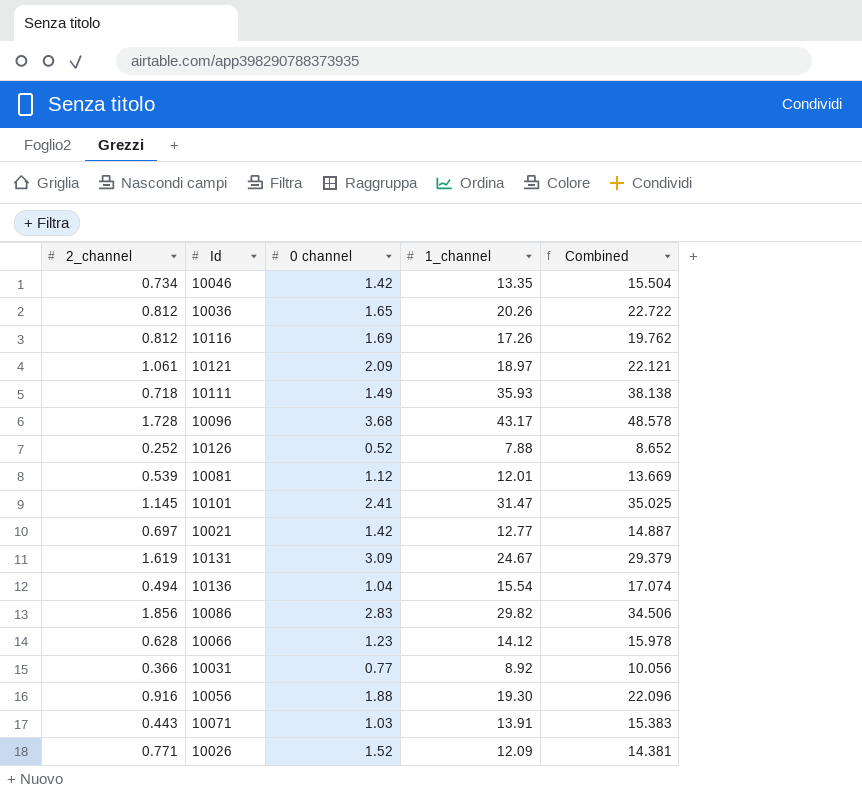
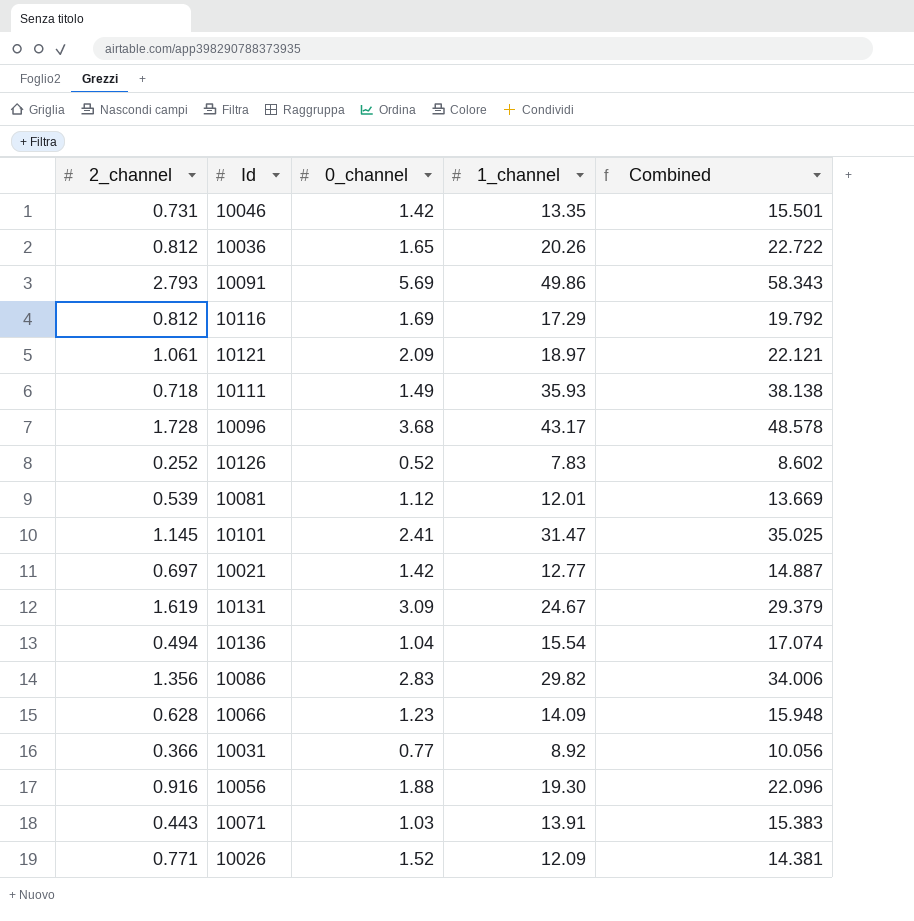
column name: 0 channel -> 0_channel
10046 | 2_channel: 0.734 -> 0.731
10046 | Combined: 15.504 -> 15.501
row 10091: none -> 2.793 | 5.69 | 49.86 | 58.343
10116 | 1_channel: 17.26 -> 17.29
10116 | Combined: 19.762 -> 19.792
10126 | 1_channel: 7.88 -> 7.83
10126 | Combined: 8.652 -> 8.602
10086 | 2_channel: 1.856 -> 1.356
10086 | Combined: 34.506 -> 34.006
10066 | 1_channel: 14.12 -> 14.09
10066 | Combined: 15.978 -> 15.948

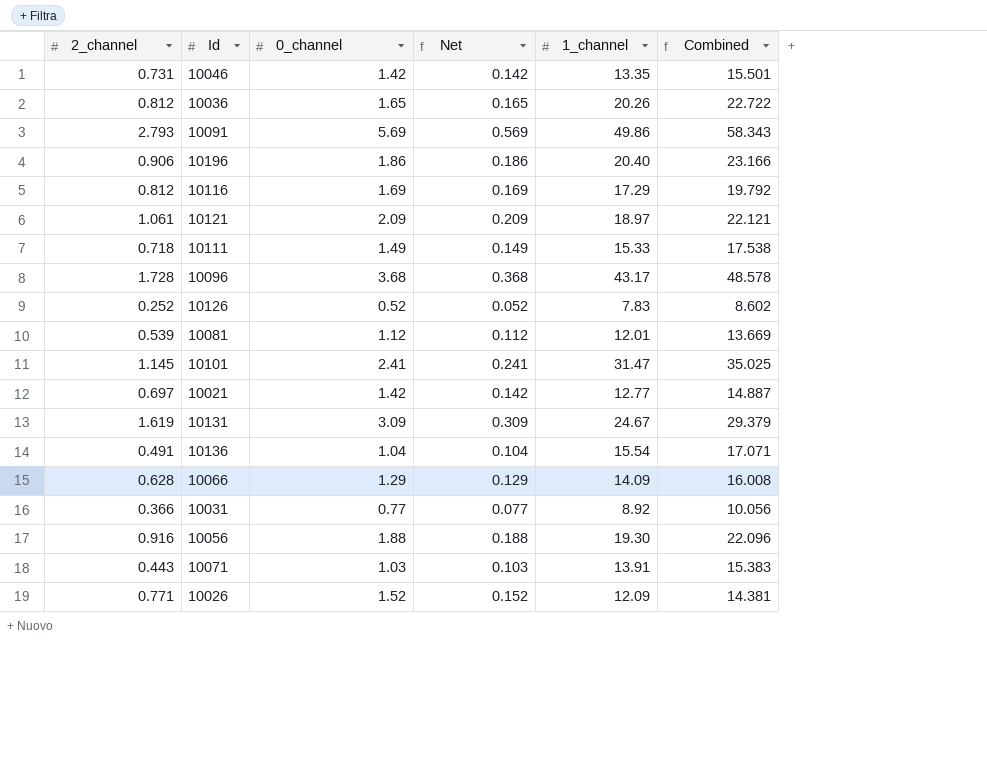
column Net | formula: none -> [0_channel] * 0.1
row 10086: 1.356 | 2.83 | 29.82 | 34.006 -> none
row 10196: none -> 0.906 | 1.86 | 0.186 | 20.40 | 23.166
10111 | 1_channel: 35.93 -> 15.33
10111 | Combined: 38.138 -> 17.538
10136 | 2_channel: 0.494 -> 0.491
10136 | Combined: 17.074 -> 17.071
10066 | 0_channel: 1.23 -> 1.29
10066 | Combined: 15.948 -> 16.008

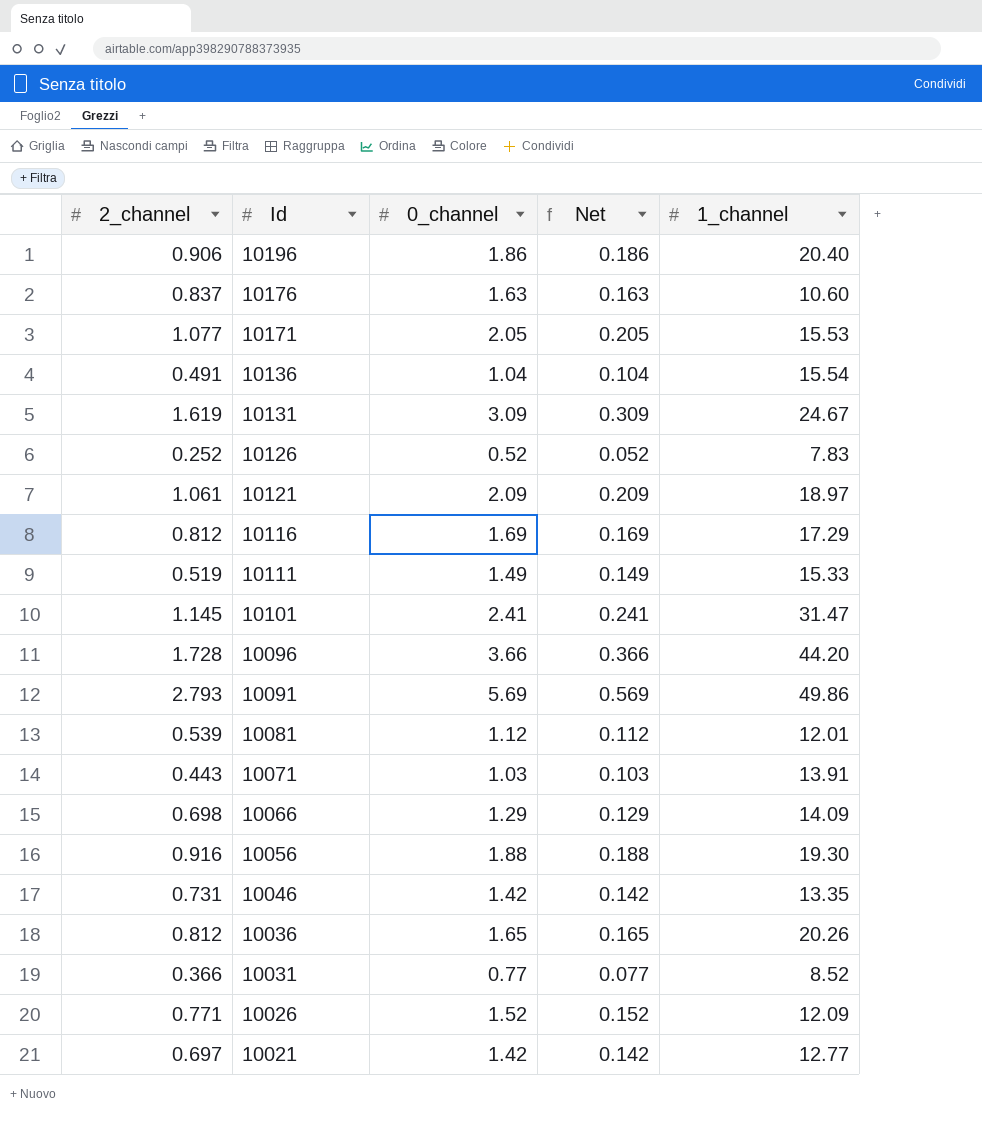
row order: none -> Id descending
column Combined | formula: [2_channel] + [0_channel] + [1_channel] -> none
row 10176: none -> 0.837 | 1.63 | 0.163 | 10.60
row 10171: none -> 1.077 | 2.05 | 0.205 | 15.53
10111 | 2_channel: 0.718 -> 0.519
10096 | 0_channel: 3.68 -> 3.66
10096 | Net: 0.368 -> 0.366
10096 | 1_channel: 43.17 -> 44.20
10066 | 2_channel: 0.628 -> 0.698
10031 | 1_channel: 8.92 -> 8.52

